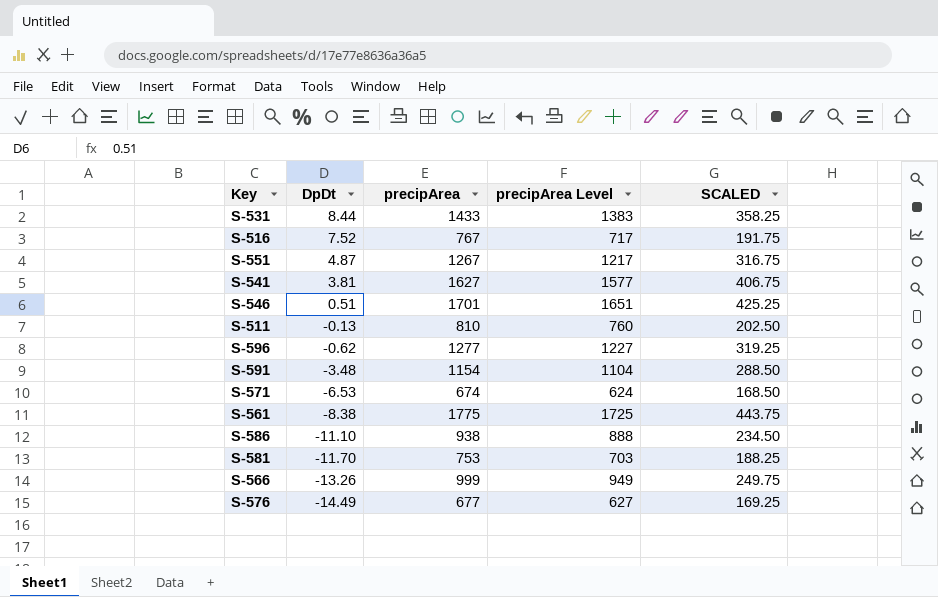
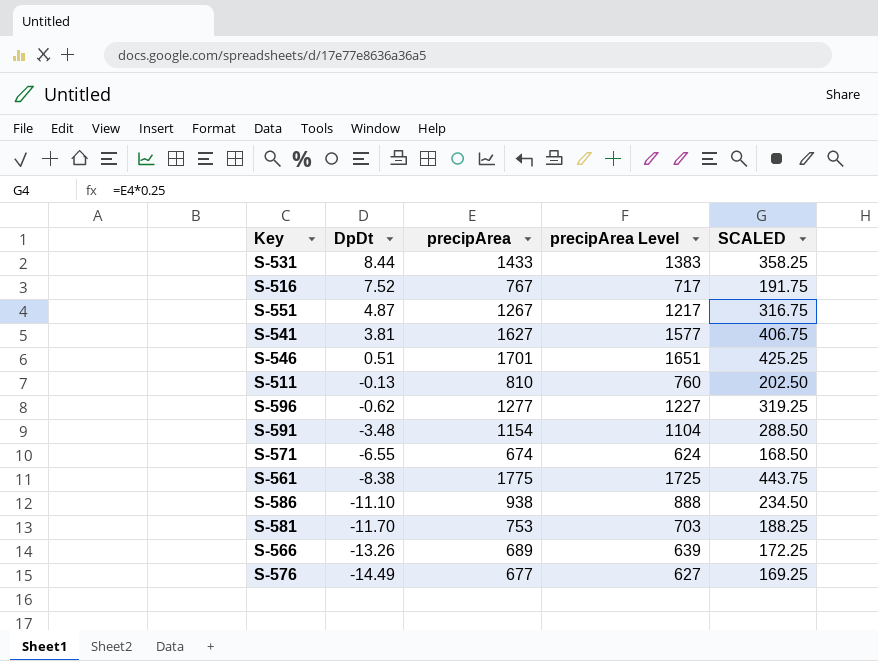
S-571 | DpDt: -6.53 -> -6.55
S-566 | precipArea: 999 -> 689
S-566 | precipArea Level: 949 -> 639
S-566 | SCALED: 249.75 -> 172.25

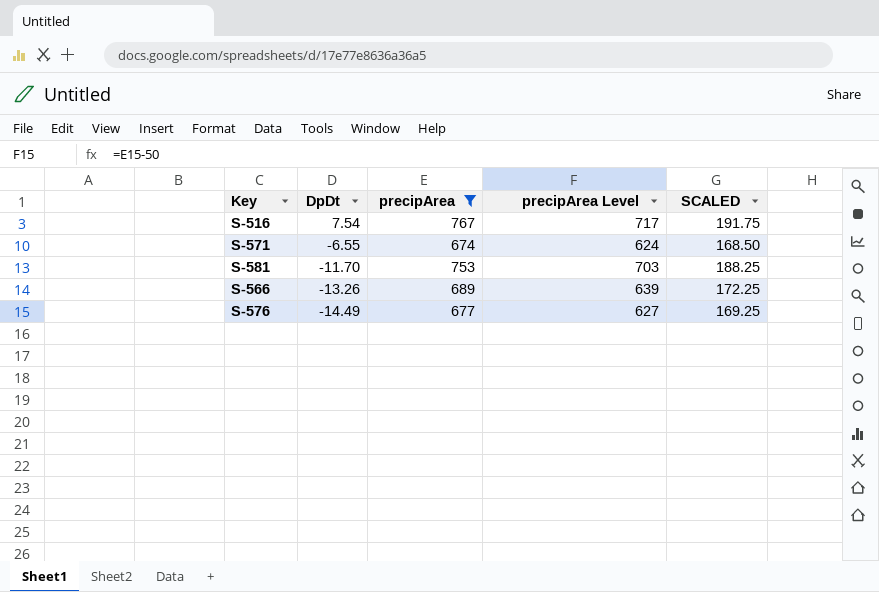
filter: none -> precipArea <= 767
S-516 | DpDt: 7.52 -> 7.54

